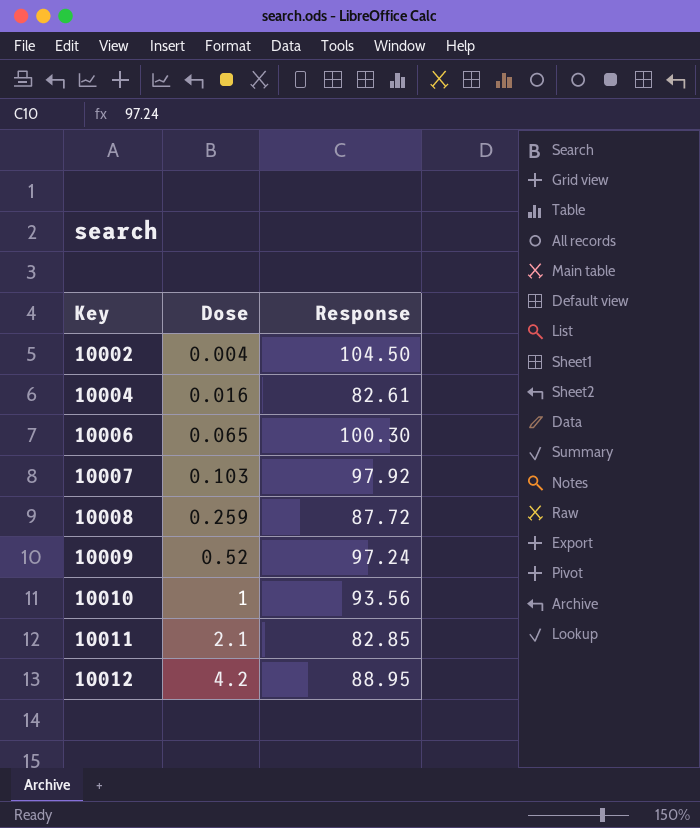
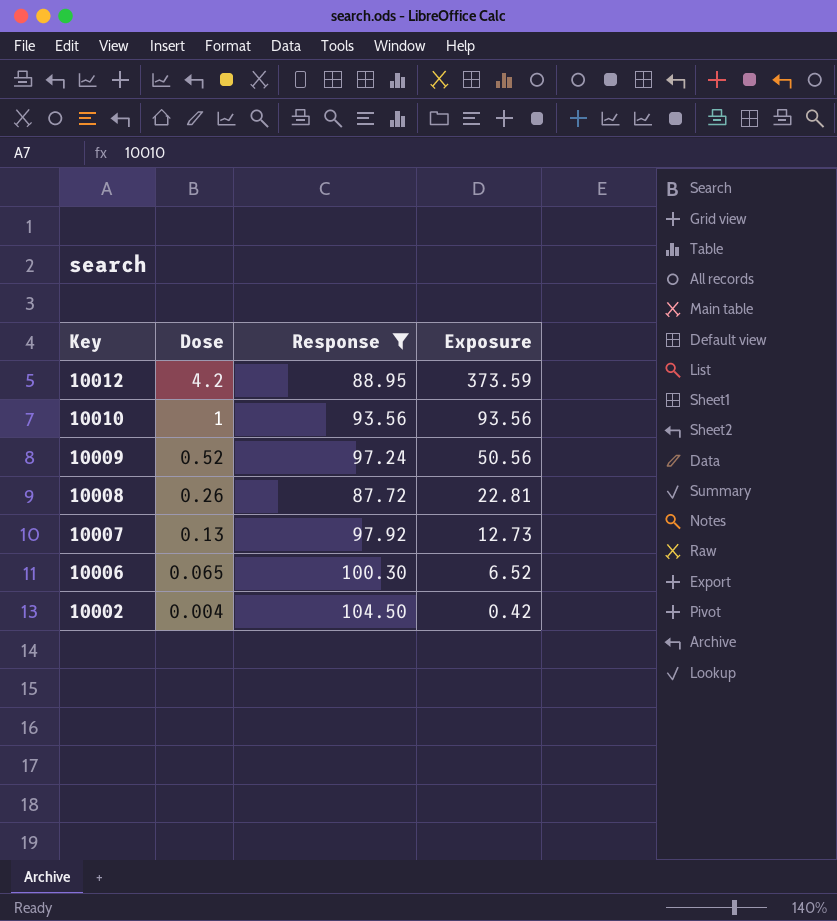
filter: none -> Response >= 87.72
row order: Key ascending -> Key descending
column Exposure | formula: none -> [Dose] * [Response]
10008 | Dose: 0.259 -> 0.26
10007 | Dose: 0.103 -> 0.13

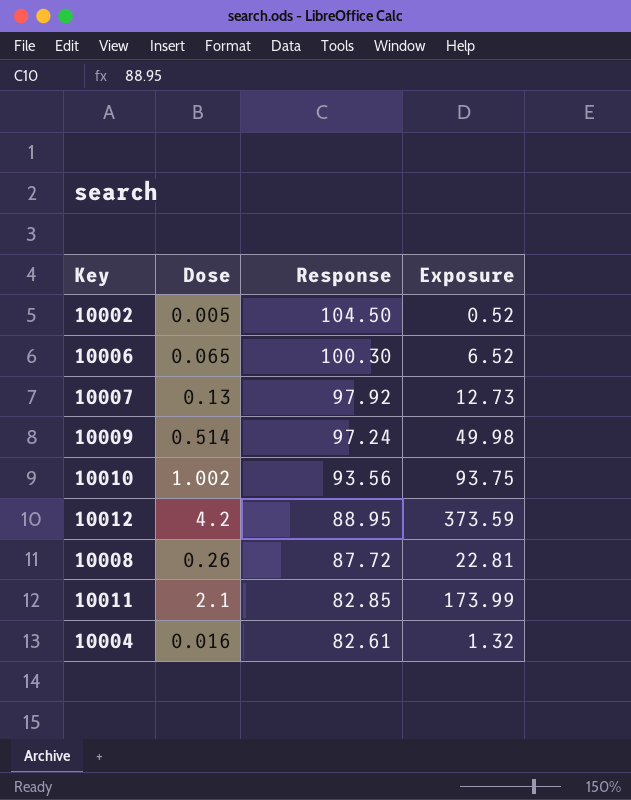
filter: Response >= 87.72 -> none
row order: Key descending -> Response descending
10002 | Dose: 0.004 -> 0.005
10002 | Exposure: 0.42 -> 0.52
10009 | Dose: 0.52 -> 0.514
10009 | Exposure: 50.56 -> 49.98
10010 | Dose: 1 -> 1.002
10010 | Exposure: 93.56 -> 93.75

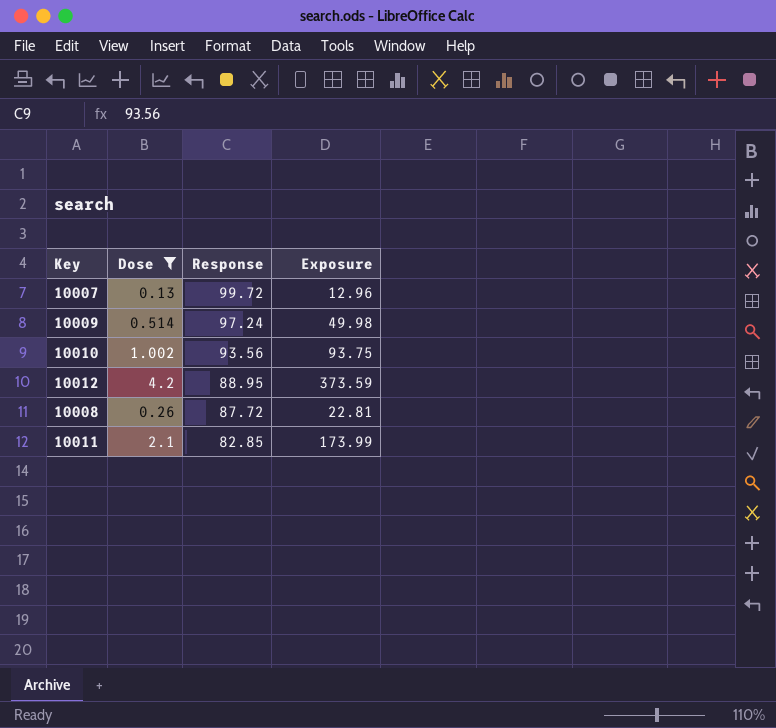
filter: none -> Dose >= 0.13
10007 | Response: 97.92 -> 99.72
10007 | Exposure: 12.73 -> 12.96

